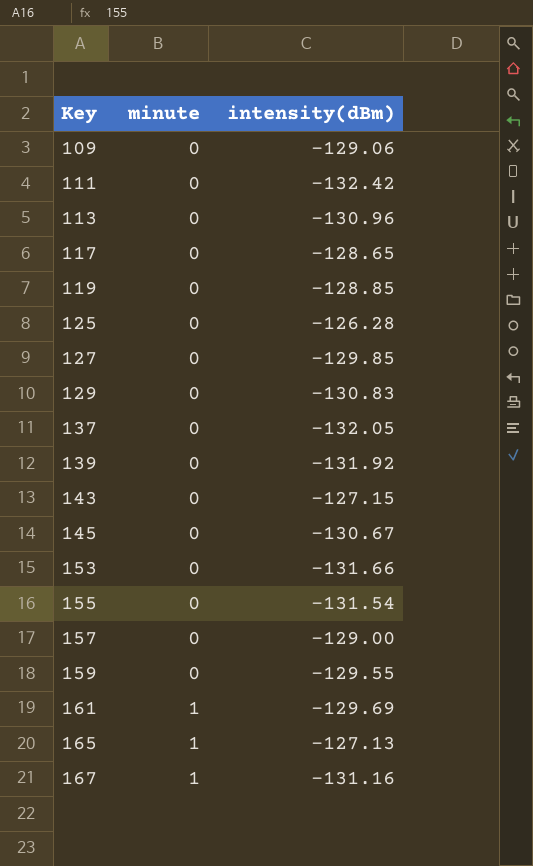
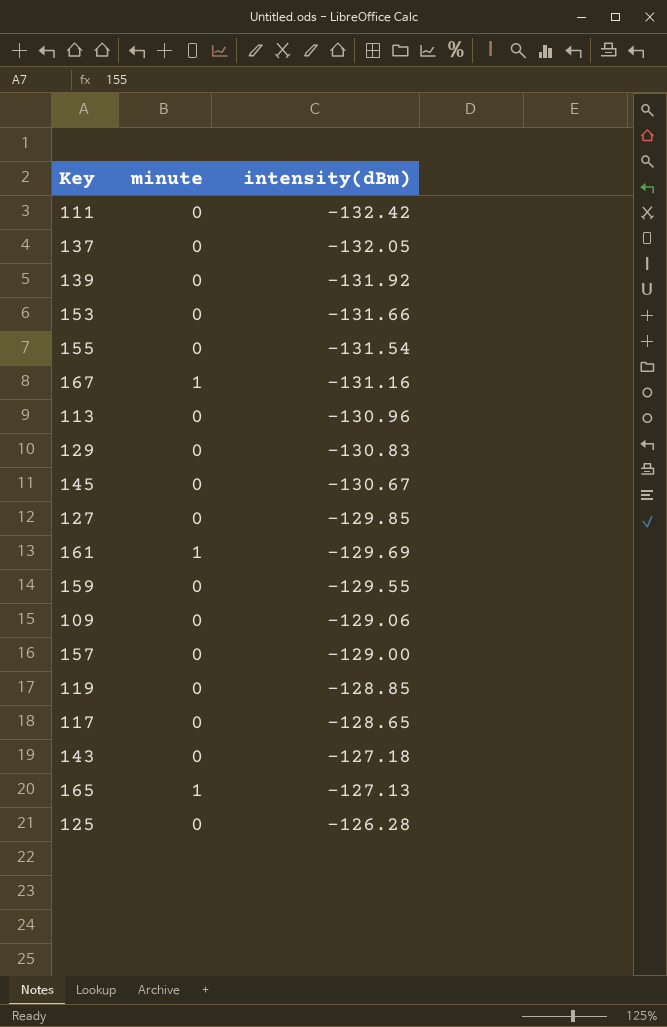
row order: Key ascending -> intensity(dBm) ascending
143 | intensity(dBm): -127.15 -> -127.18

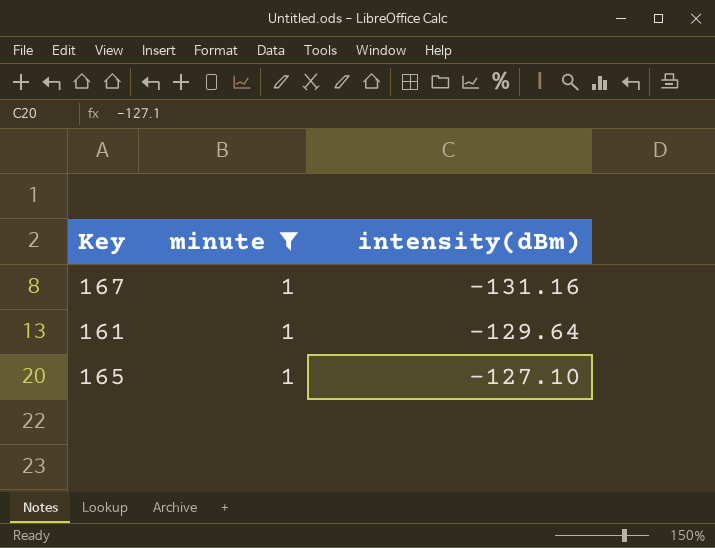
filter: none -> minute = 1
161 | intensity(dBm): -129.69 -> -129.64
165 | intensity(dBm): -127.13 -> -127.10

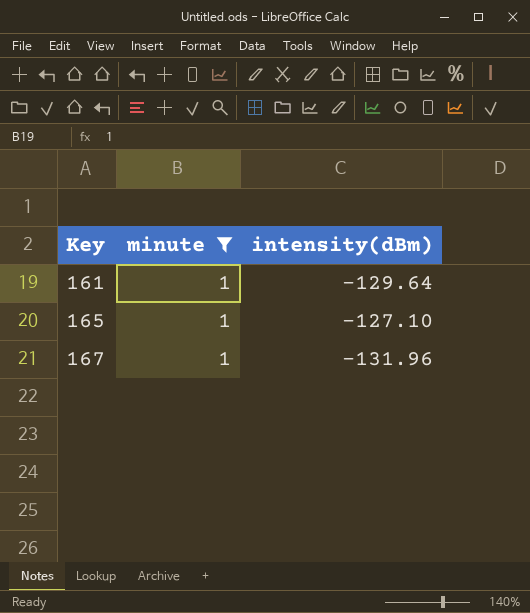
row order: intensity(dBm) ascending -> Key ascending
167 | intensity(dBm): -131.16 -> -131.96

